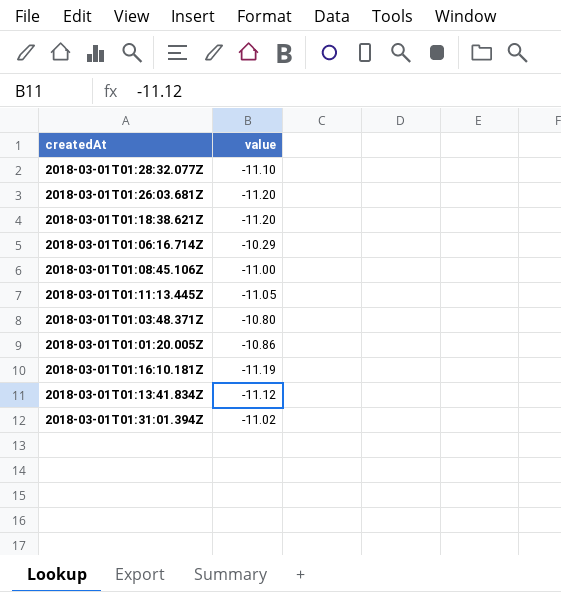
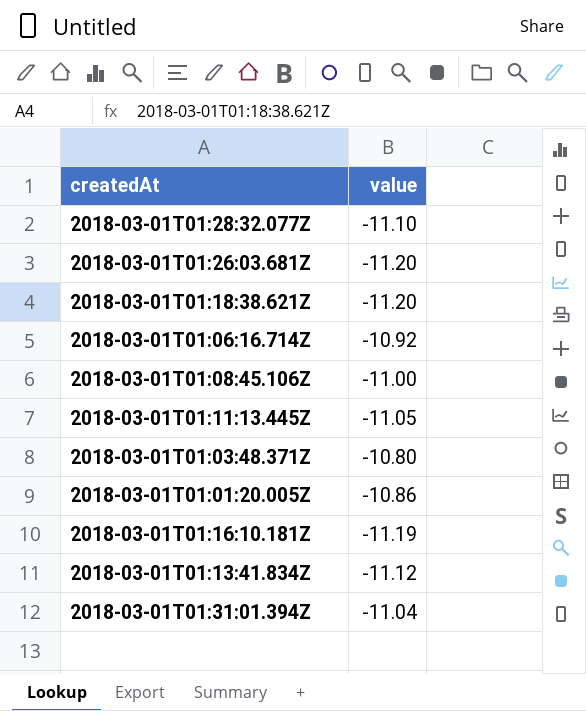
2018-03-01T01:06:16.714Z | value: -10.29 -> -10.92
2018-03-01T01:31:01.394Z | value: -11.02 -> -11.04

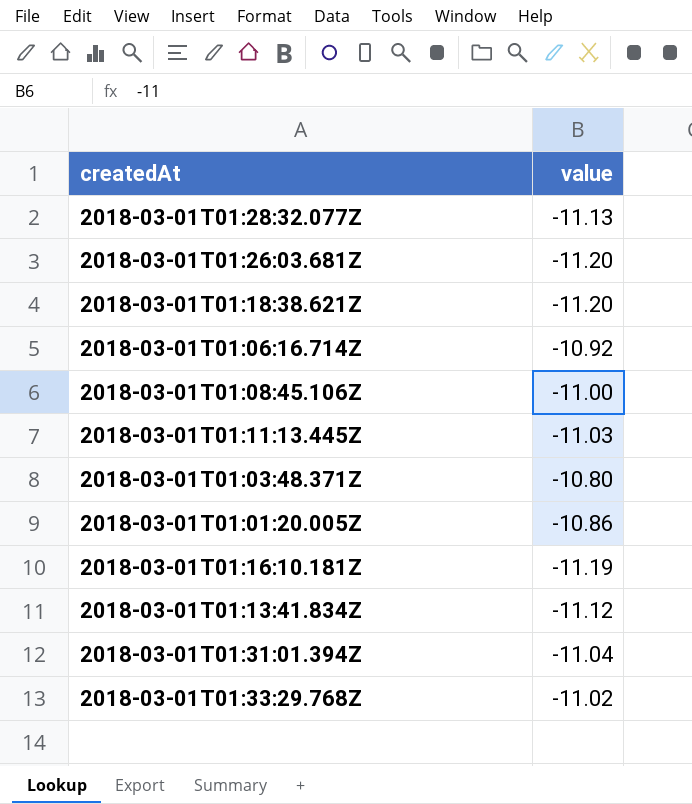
2018-03-01T01:28:32.077Z | value: -11.10 -> -11.13
2018-03-01T01:11:13.445Z | value: -11.05 -> -11.03
row 2018-03-01T01:33:29.768Z: none -> -11.02

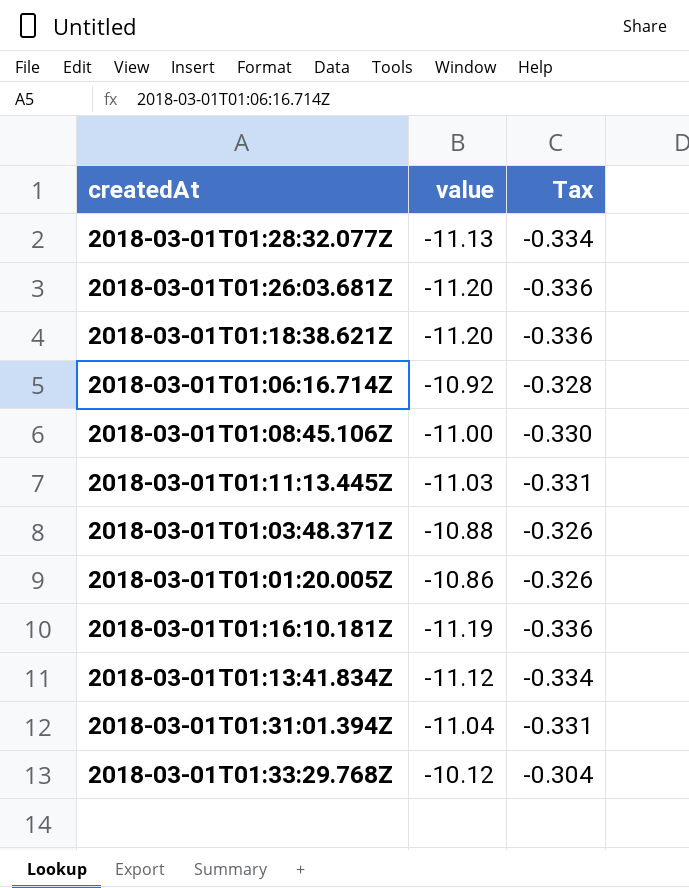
column Tax | formula: none -> [value] * 0.03
2018-03-01T01:03:48.371Z | value: -10.80 -> -10.88
2018-03-01T01:33:29.768Z | value: -11.02 -> -10.12

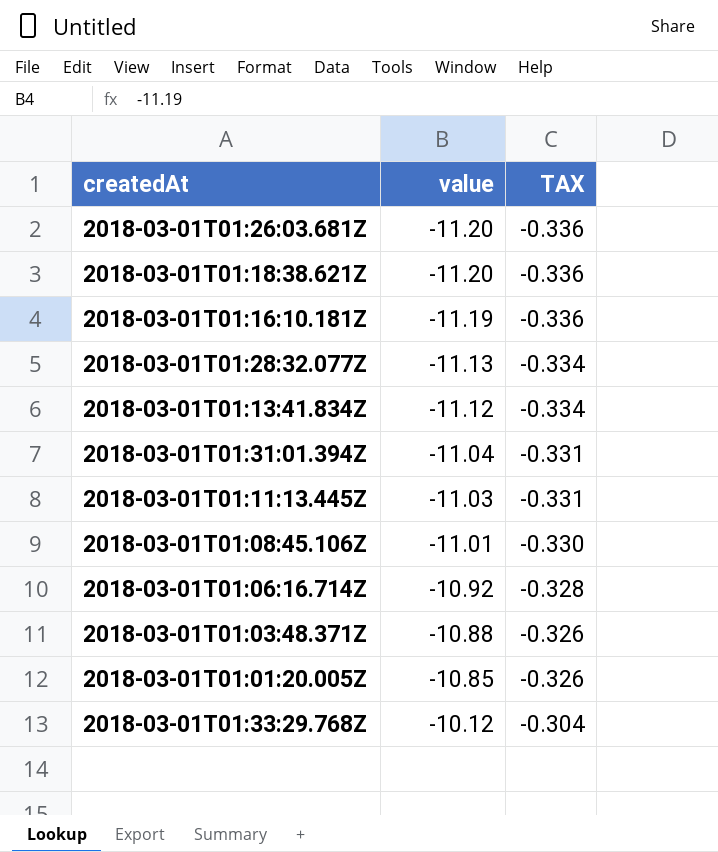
row order: none -> value ascending
column name: Tax -> TAX
2018-03-01T01:08:45.106Z | value: -11.00 -> -11.01
2018-03-01T01:01:20.005Z | value: -10.86 -> -10.85

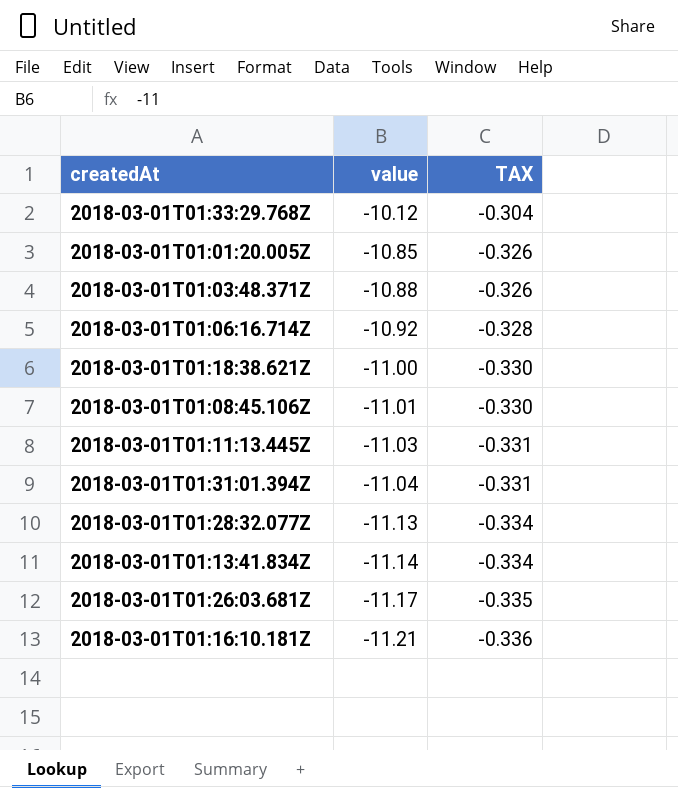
row order: value ascending -> value descending
2018-03-01T01:18:38.621Z | value: -11.20 -> -11.00
2018-03-01T01:18:38.621Z | TAX: -0.336 -> -0.330
2018-03-01T01:13:41.834Z | value: -11.12 -> -11.14
2018-03-01T01:26:03.681Z | value: -11.20 -> -11.17
2018-03-01T01:26:03.681Z | TAX: -0.336 -> -0.335
2018-03-01T01:16:10.181Z | value: -11.19 -> -11.21

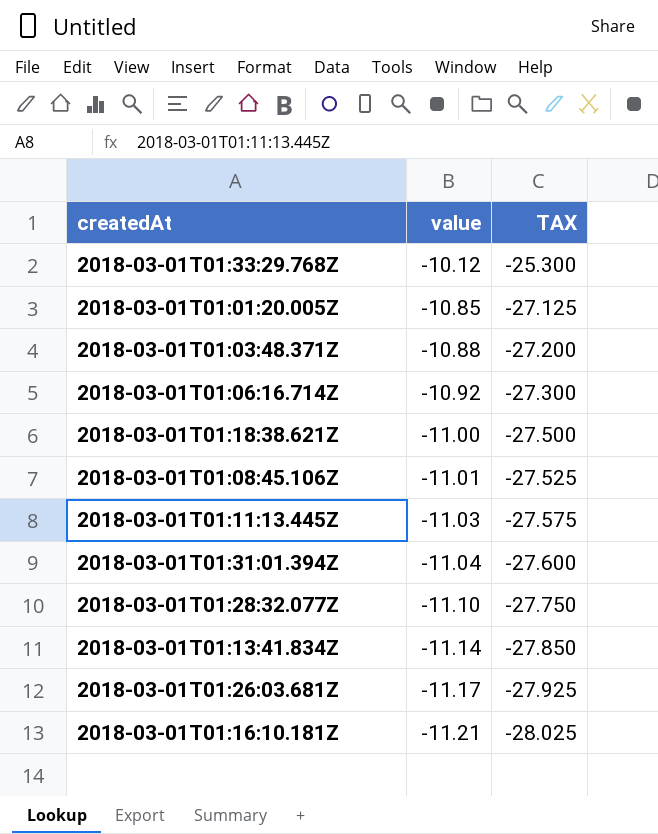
column TAX | formula: [value] * 0.03 -> [value] * 2.5
2018-03-01T01:28:32.077Z | value: -11.13 -> -11.10

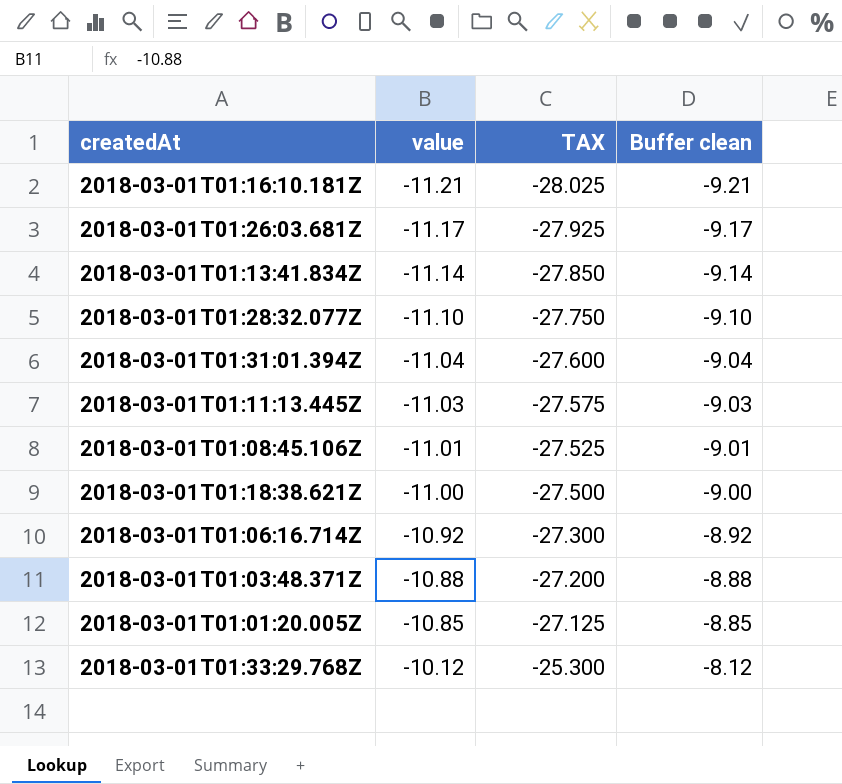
row order: value descending -> value ascending
column Buffer clean | formula: none -> [value] + 2

